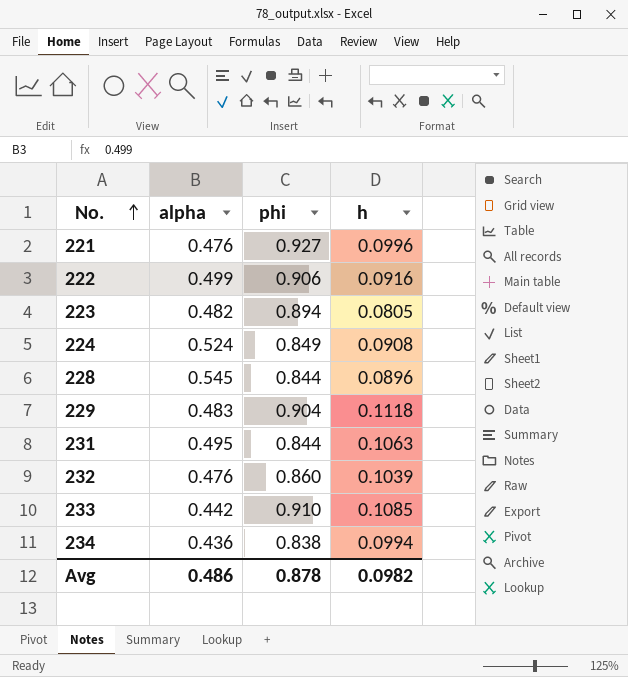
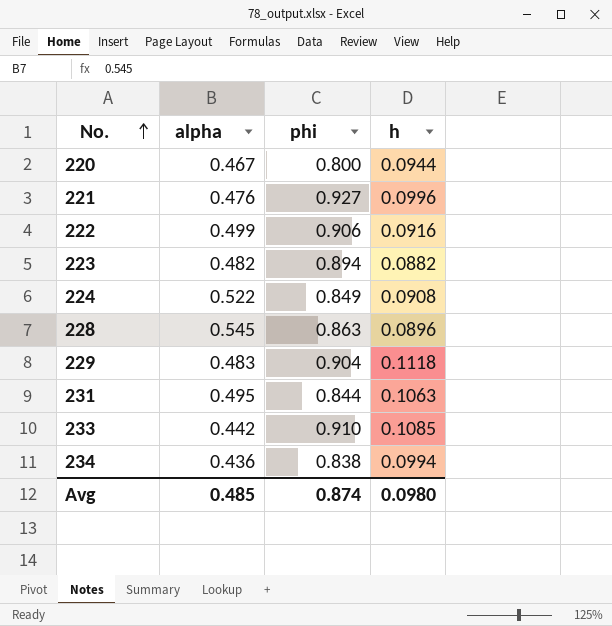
row 232: 0.476 | 0.860 | 0.1039 -> none
row 220: none -> 0.467 | 0.800 | 0.0944
223 | h: 0.0805 -> 0.0882
224 | alpha: 0.524 -> 0.522
228 | phi: 0.844 -> 0.863
Avg | alpha: 0.486 -> 0.485
Avg | phi: 0.878 -> 0.874
Avg | h: 0.0982 -> 0.0980

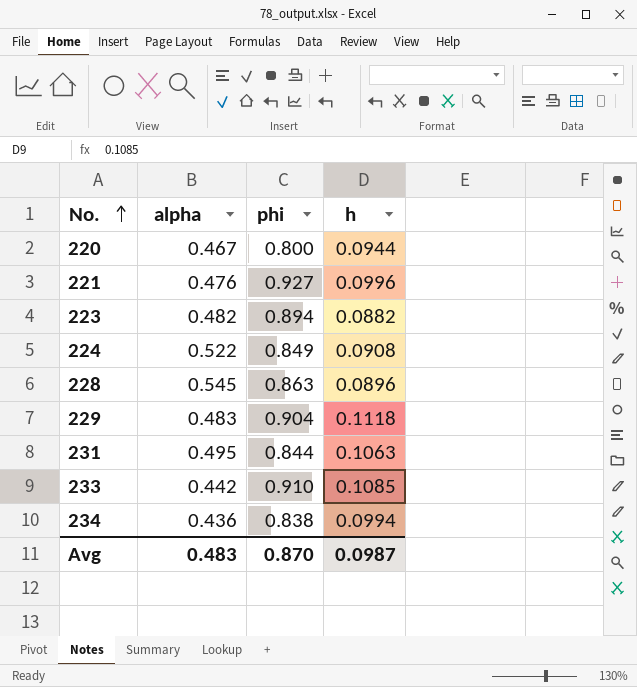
row 222: 0.499 | 0.906 | 0.0916 -> none
Avg | alpha: 0.485 -> 0.483
Avg | phi: 0.874 -> 0.870
Avg | h: 0.0980 -> 0.0987

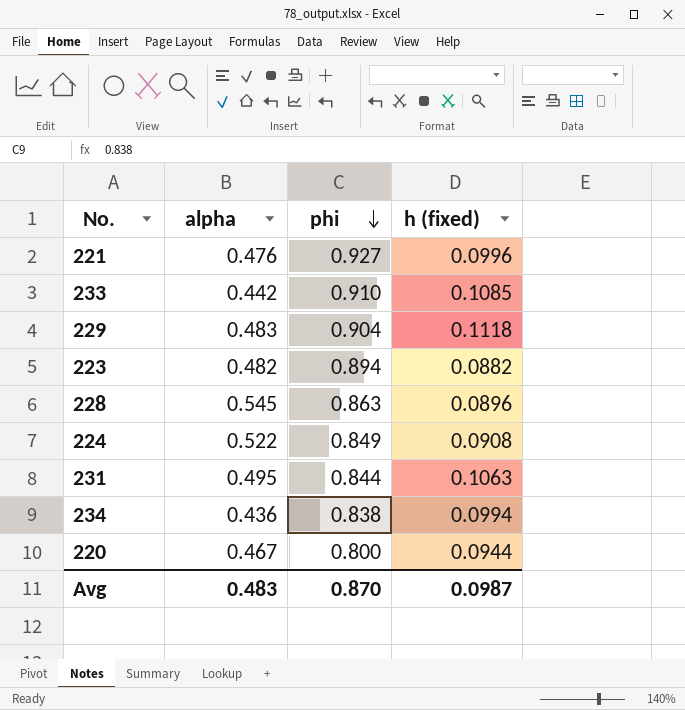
row order: No. ascending -> phi descending
column name: h -> h (fixed)

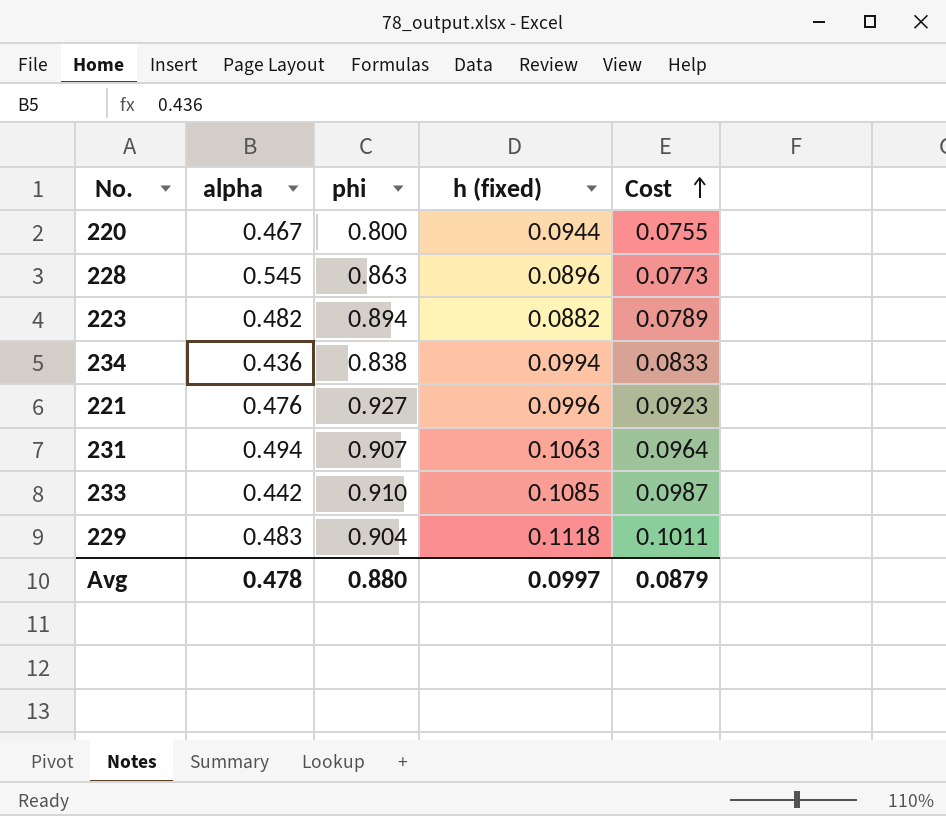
row order: phi descending -> Cost ascending
column Cost | formula: none -> [phi] * [h (fixed)]
row 224: 0.522 | 0.849 | 0.0908 -> none
231 | alpha: 0.495 -> 0.494
231 | phi: 0.844 -> 0.907
Avg | alpha: 0.483 -> 0.478
Avg | phi: 0.870 -> 0.880
Avg | h (fixed): 0.0987 -> 0.0997

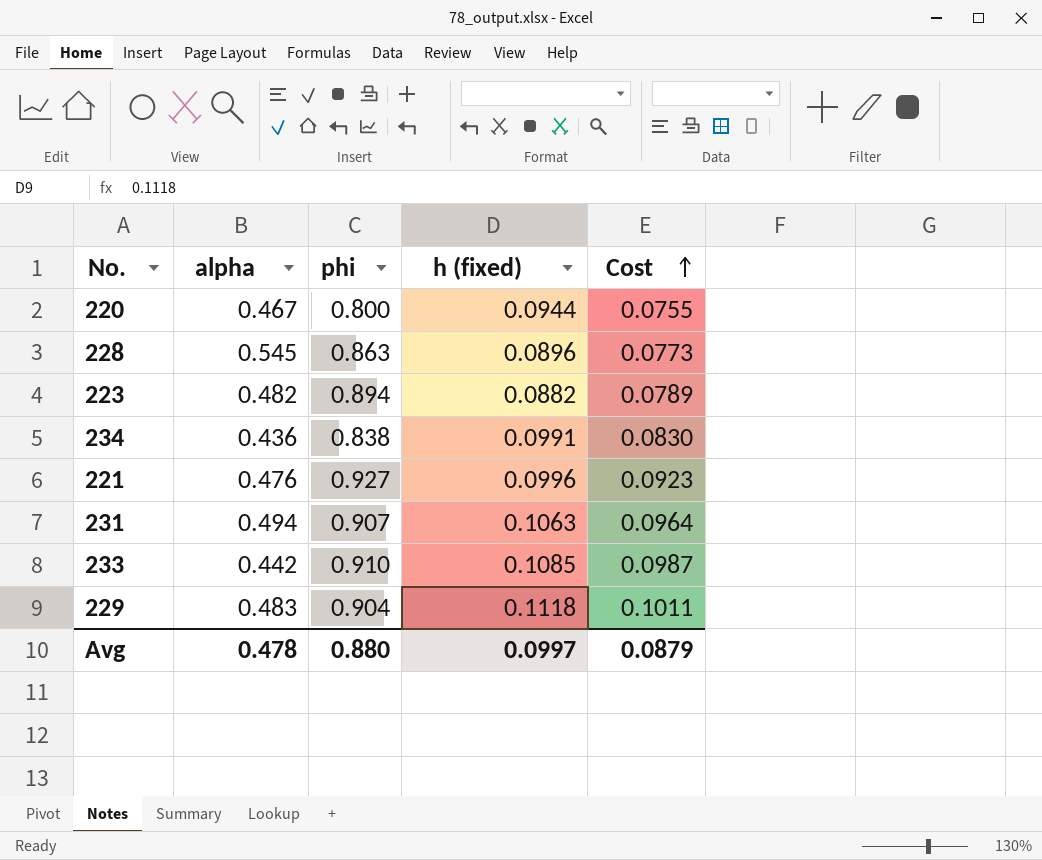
234 | h (fixed): 0.0994 -> 0.0991
234 | Cost: 0.0833 -> 0.0830

